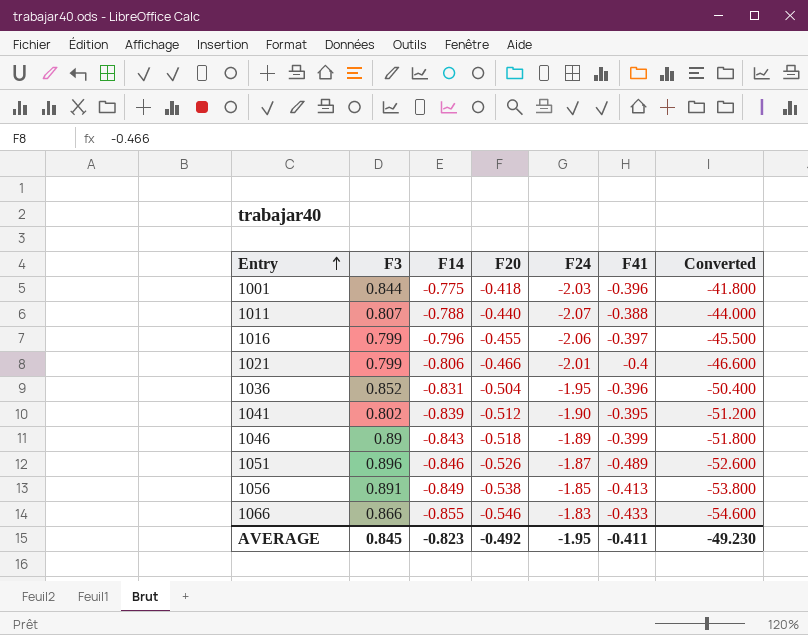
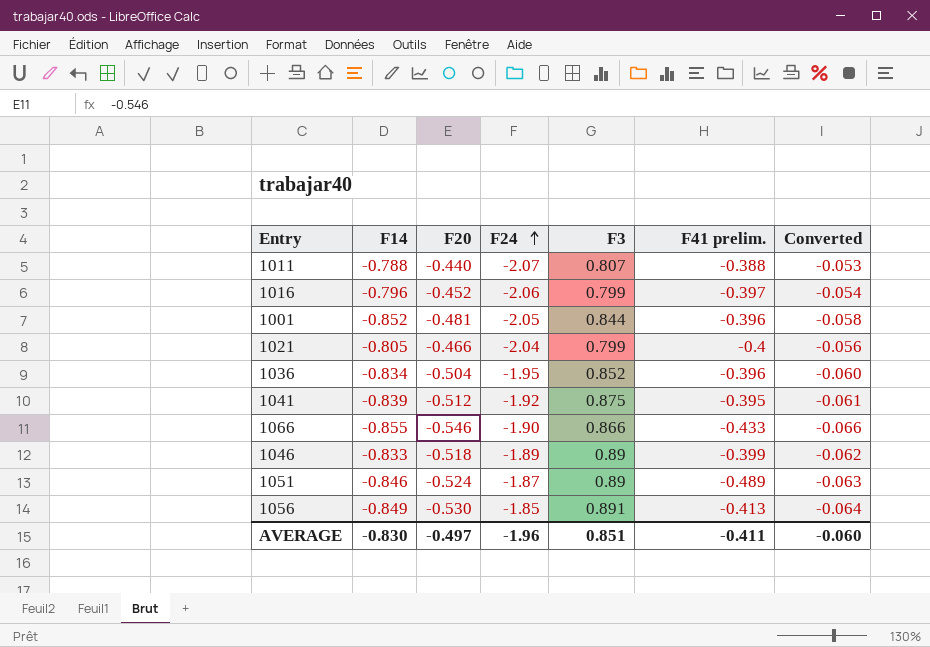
row order: Entry ascending -> F24 ascending
column F3 | position: 2 -> 5
column name: F41 -> F41 prelim.
column Converted | formula: [F20] * 100 -> [F20] * 0.12
1016 | F20: -0.455 -> -0.452
1001 | F14: -0.775 -> -0.852
1001 | F20: -0.418 -> -0.481
1001 | F24: -2.03 -> -2.05
1021 | F14: -0.806 -> -0.805
1021 | F24: -2.01 -> -2.04
1036 | F14: -0.831 -> -0.834
1041 | F24: -1.90 -> -1.92
1041 | F3: 0.802 -> 0.875
1066 | F24: -1.83 -> -1.90
1046 | F14: -0.843 -> -0.833
1051 | F20: -0.526 -> -0.524
1051 | F3: 0.896 -> 0.89
1056 | F20: -0.538 -> -0.530
AVERAGE | F14: -0.823 -> -0.830
AVERAGE | F20: -0.492 -> -0.497
AVERAGE | F24: -1.95 -> -1.96
AVERAGE | F3: 0.845 -> 0.851
AVERAGE | Converted: -49.230 -> -0.060

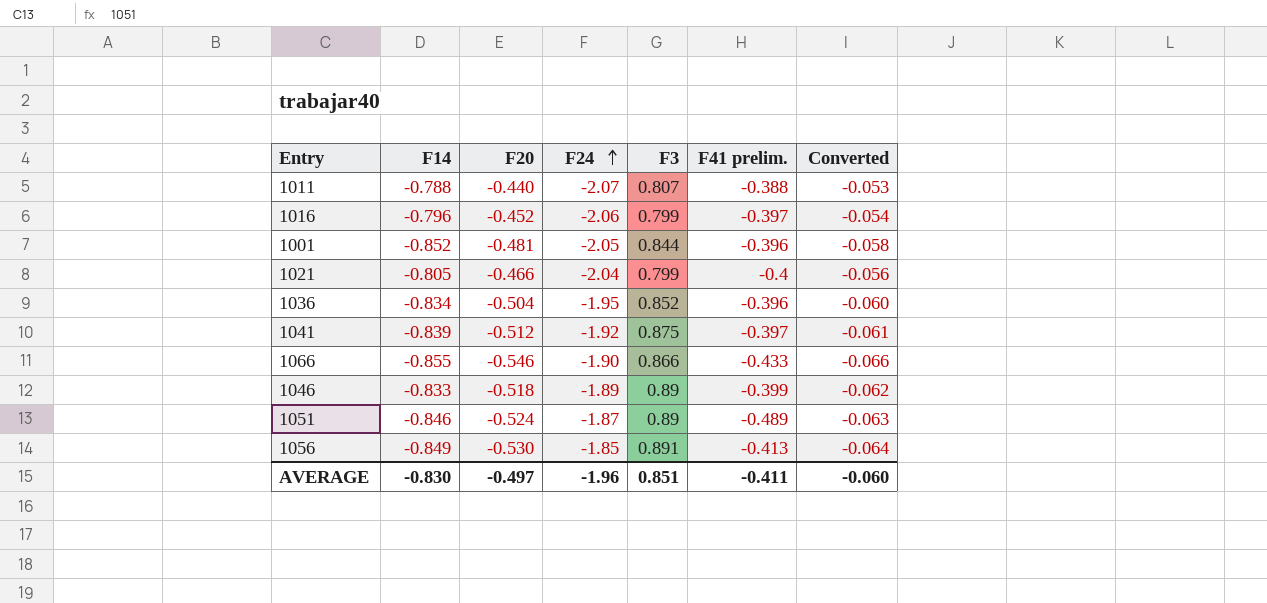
1041 | F41 prelim.: -0.395 -> -0.397

